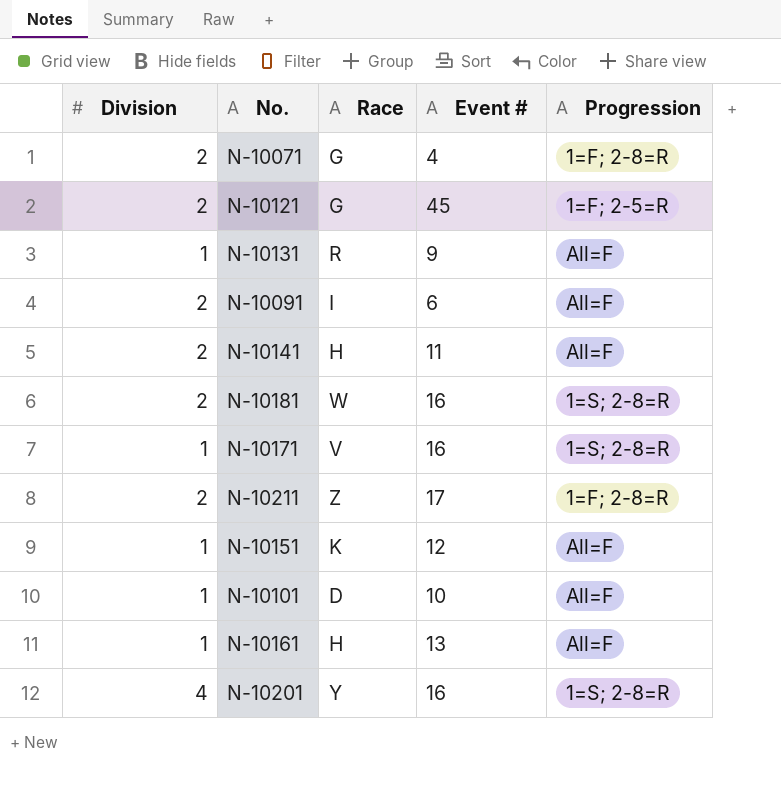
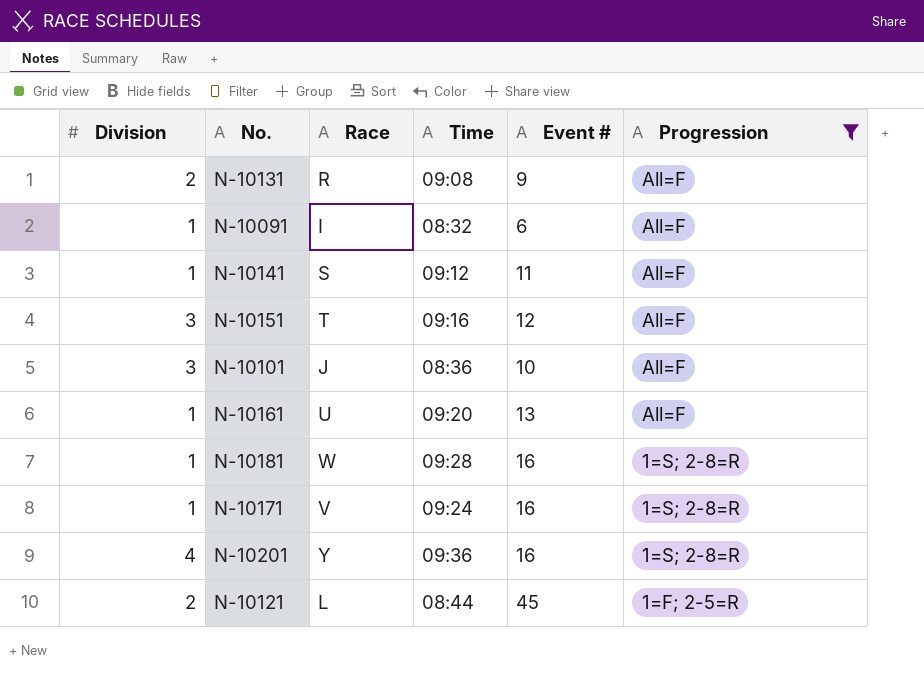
filter: none -> Progression != 1=F; 2-8=R
row order: none -> Progression descending
column Time | position: none -> 4
N-10131 | Division: 1 -> 2
N-10091 | Division: 2 -> 1
N-10141 | Division: 2 -> 1
N-10141 | Race: H -> S
N-10151 | Division: 1 -> 3
N-10151 | Race: K -> T
N-10101 | Division: 1 -> 3
N-10101 | Race: D -> J
N-10161 | Race: H -> U
N-10181 | Division: 2 -> 1
N-10121 | Race: G -> L

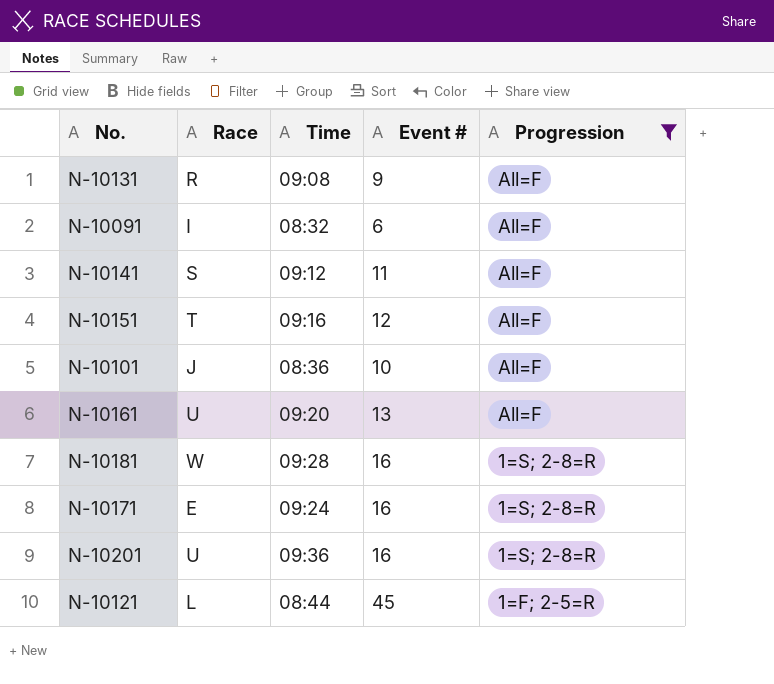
column Division | position: 1 -> none
N-10171 | Race: V -> E
N-10201 | Race: Y -> U

